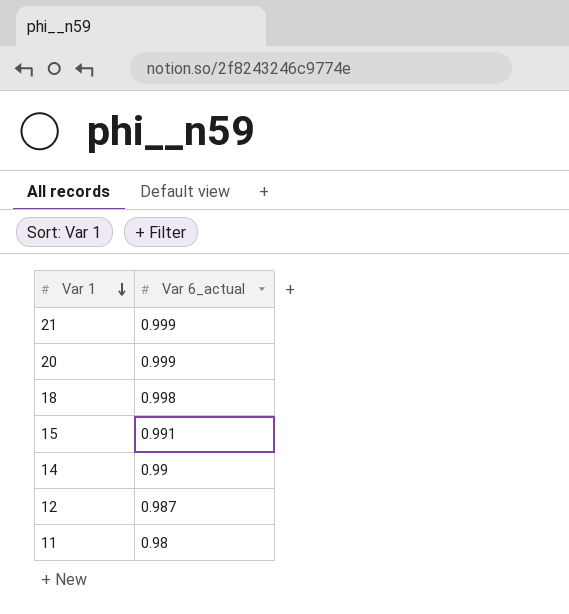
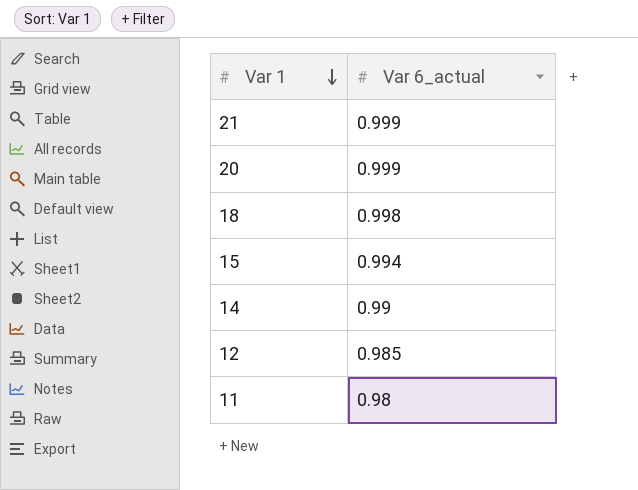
15 | Var 6_actual: 0.991 -> 0.994
12 | Var 6_actual: 0.987 -> 0.985

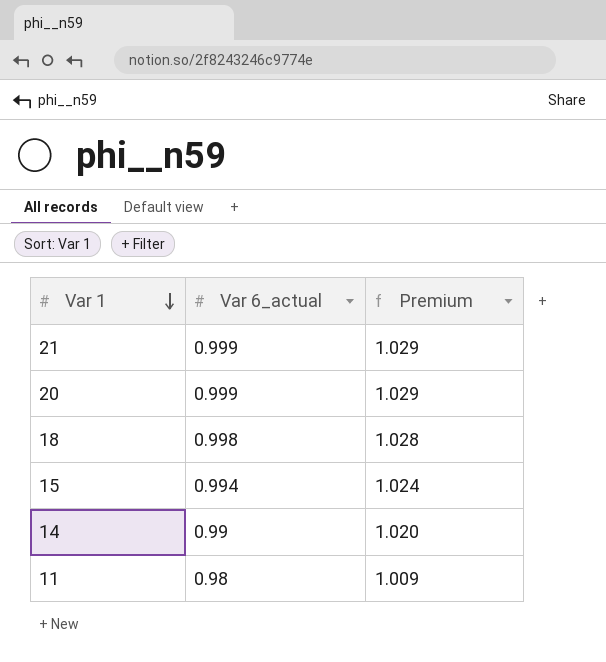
column Premium | formula: none -> [Var 6_actual] * 1.03
row 12: 0.985 -> none

